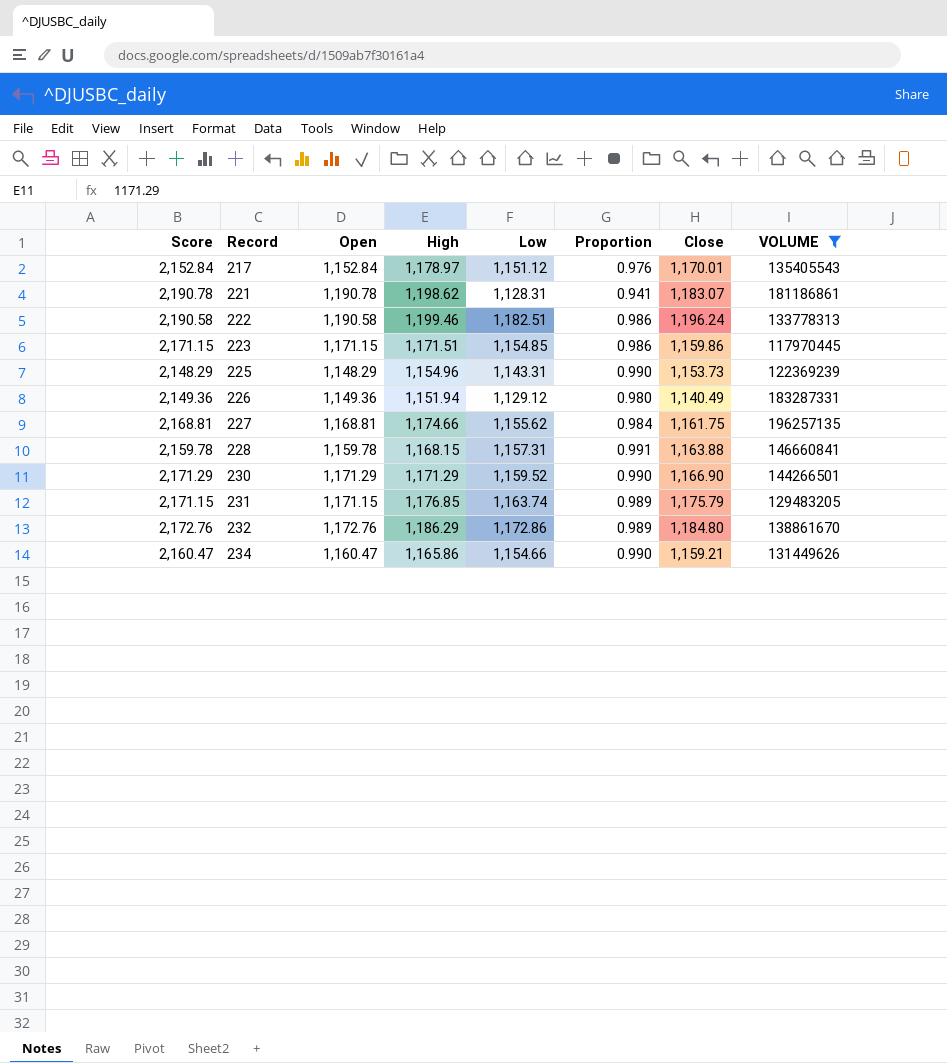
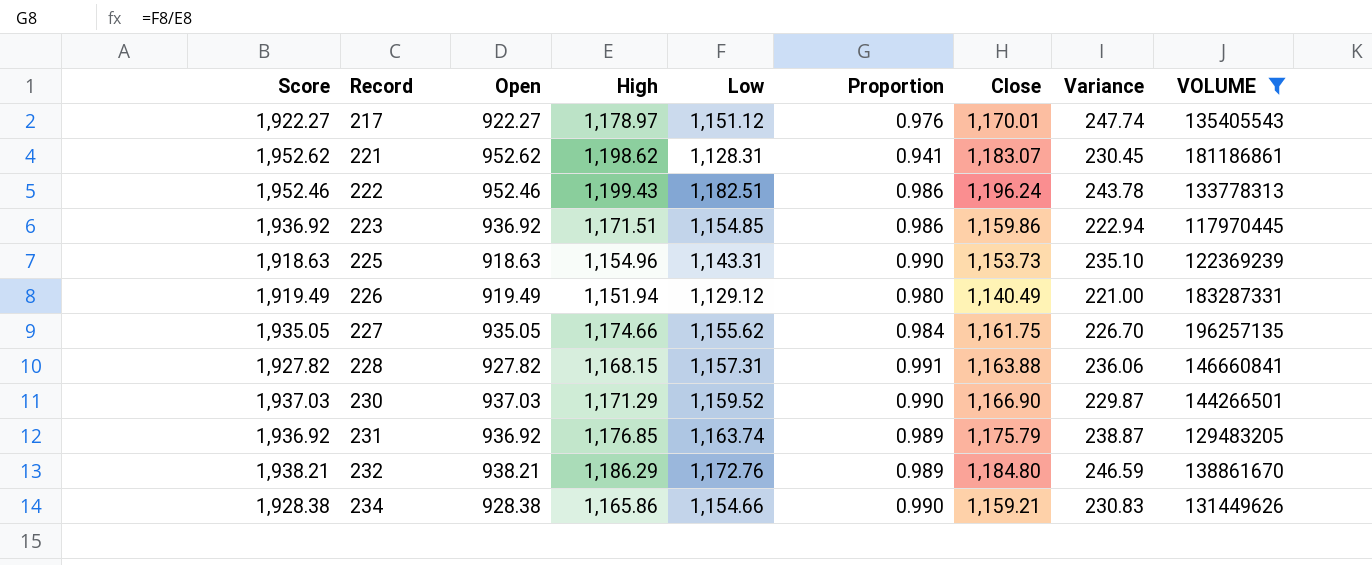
column Variance | formula: none -> [Close] - [Open]
217 | Score: 2,152.84 -> 1,922.27
217 | Open: 1,152.84 -> 922.27
221 | Score: 2,190.78 -> 1,952.62
221 | Open: 1,190.78 -> 952.62
222 | Score: 2,190.58 -> 1,952.46
222 | Open: 1,190.58 -> 952.46
222 | High: 1,199.46 -> 1,199.43
223 | Score: 2,171.15 -> 1,936.92
223 | Open: 1,171.15 -> 936.92
225 | Score: 2,148.29 -> 1,918.63
225 | Open: 1,148.29 -> 918.63
226 | Score: 2,149.36 -> 1,919.49
226 | Open: 1,149.36 -> 919.49
227 | Score: 2,168.81 -> 1,935.05
227 | Open: 1,168.81 -> 935.05
228 | Score: 2,159.78 -> 1,927.82
228 | Open: 1,159.78 -> 927.82
230 | Score: 2,171.29 -> 1,937.03
230 | Open: 1,171.29 -> 937.03
231 | Score: 2,171.15 -> 1,936.92
231 | Open: 1,171.15 -> 936.92
232 | Score: 2,172.76 -> 1,938.21
232 | Open: 1,172.76 -> 938.21
232 | Low: 1,172.86 -> 1,172.76
234 | Score: 2,160.47 -> 1,928.38
234 | Open: 1,160.47 -> 928.38

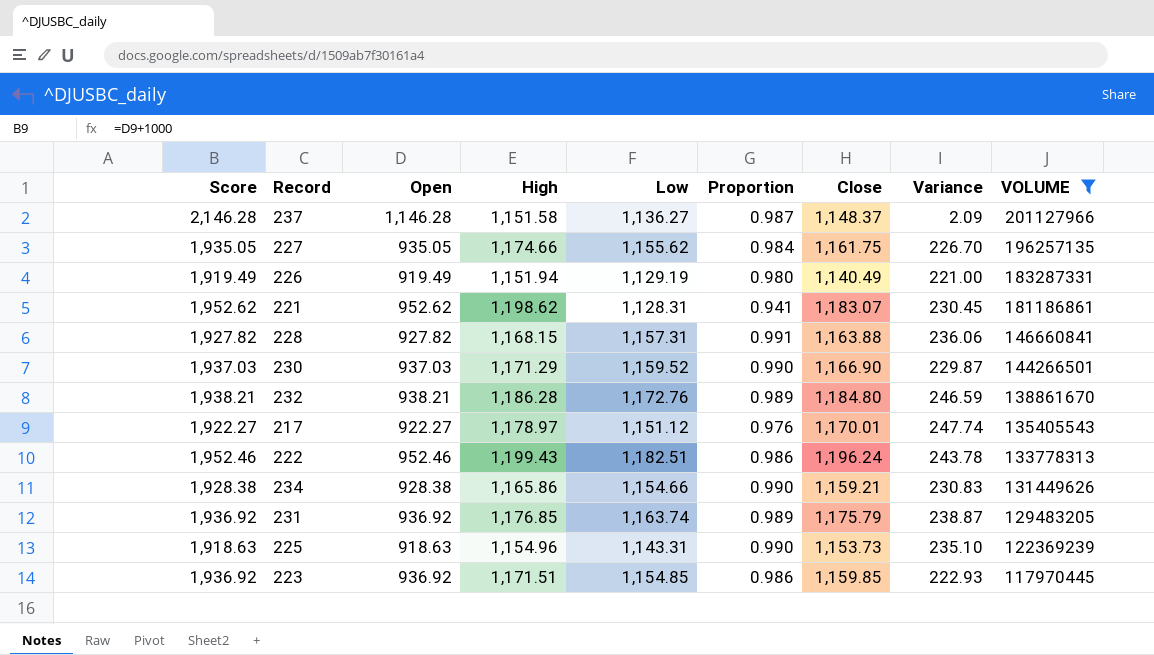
row order: Record ascending -> VOLUME descending
row 237: none -> 2,146.28 | 1,146.28 | 1,151.58 | 1,136.27 | 0.987 | 1,148.37 | 2.09 | 201127966
226 | Low: 1,129.12 -> 1,129.19
232 | High: 1,186.29 -> 1,186.28
223 | Close: 1,159.86 -> 1,159.85
223 | Variance: 222.94 -> 222.93

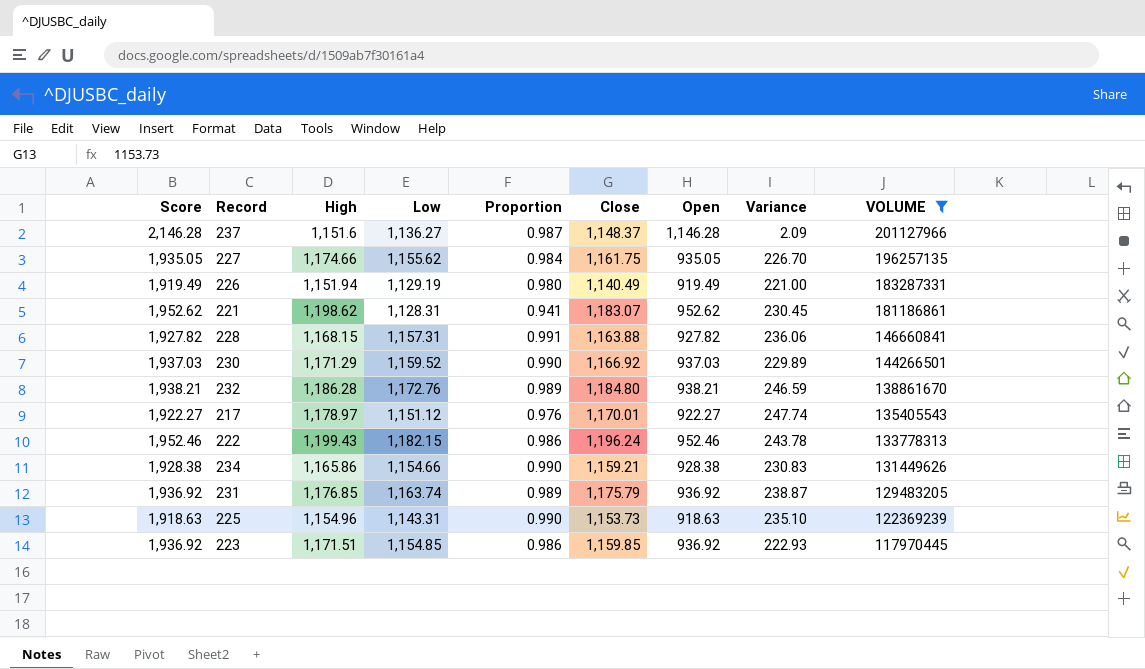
column Open | position: 3 -> 7
237 | High: 1,151.58 -> 1,151.6
230 | Close: 1,166.90 -> 1,166.92
230 | Variance: 229.87 -> 229.89
222 | Low: 1,182.51 -> 1,182.15

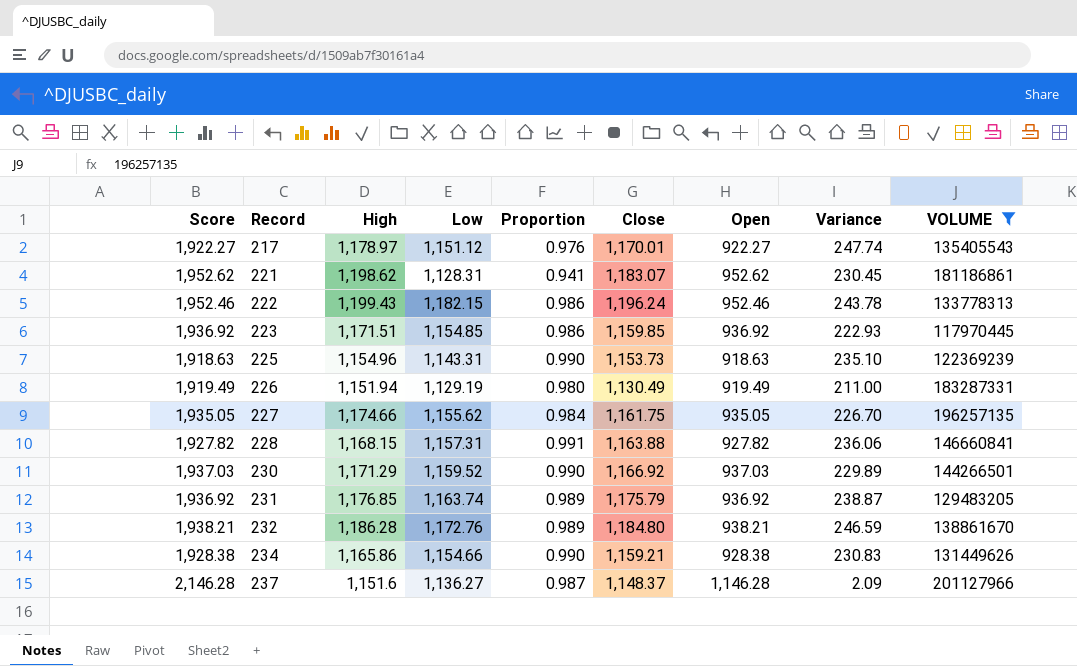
row order: VOLUME descending -> Record ascending
226 | Close: 1,140.49 -> 1,130.49
226 | Variance: 221.00 -> 211.00

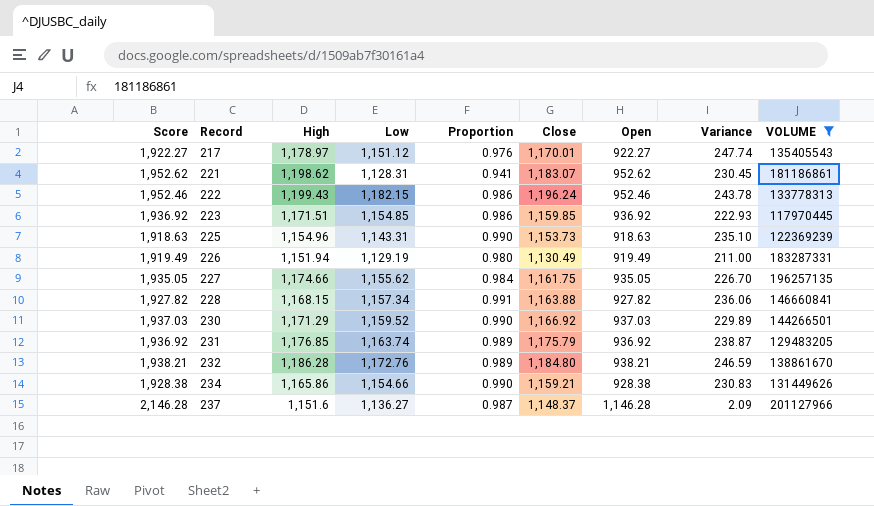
228 | Low: 1,157.31 -> 1,157.34

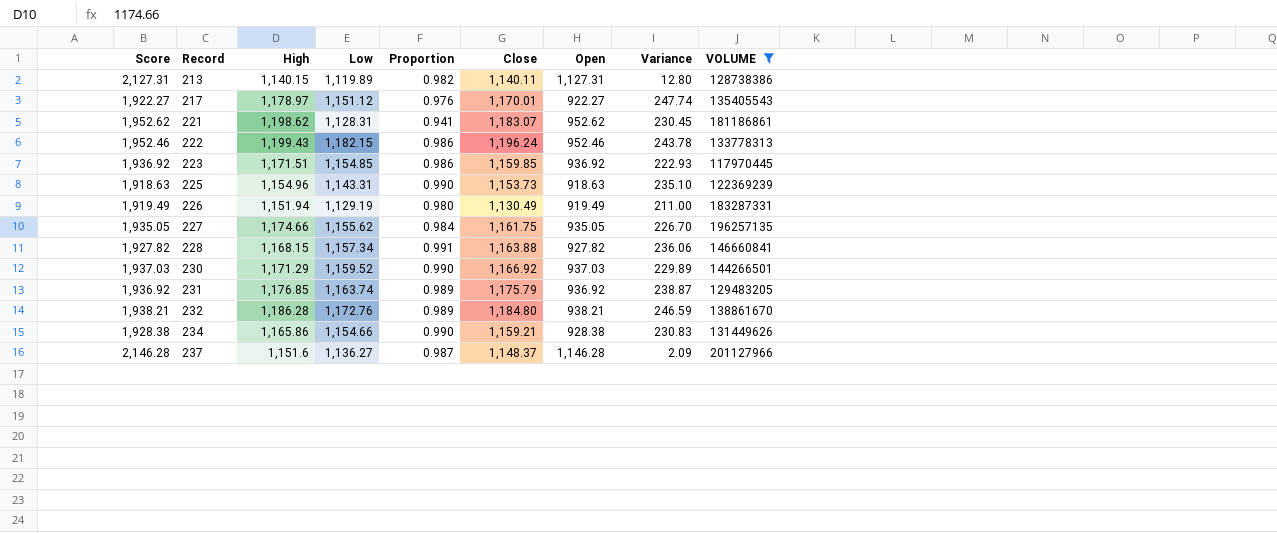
row 213: none -> 2,127.31 | 1,140.15 | 1,119.89 | 0.982 | 1,140.11 | 1,127.31 | 12.80 | 128738386

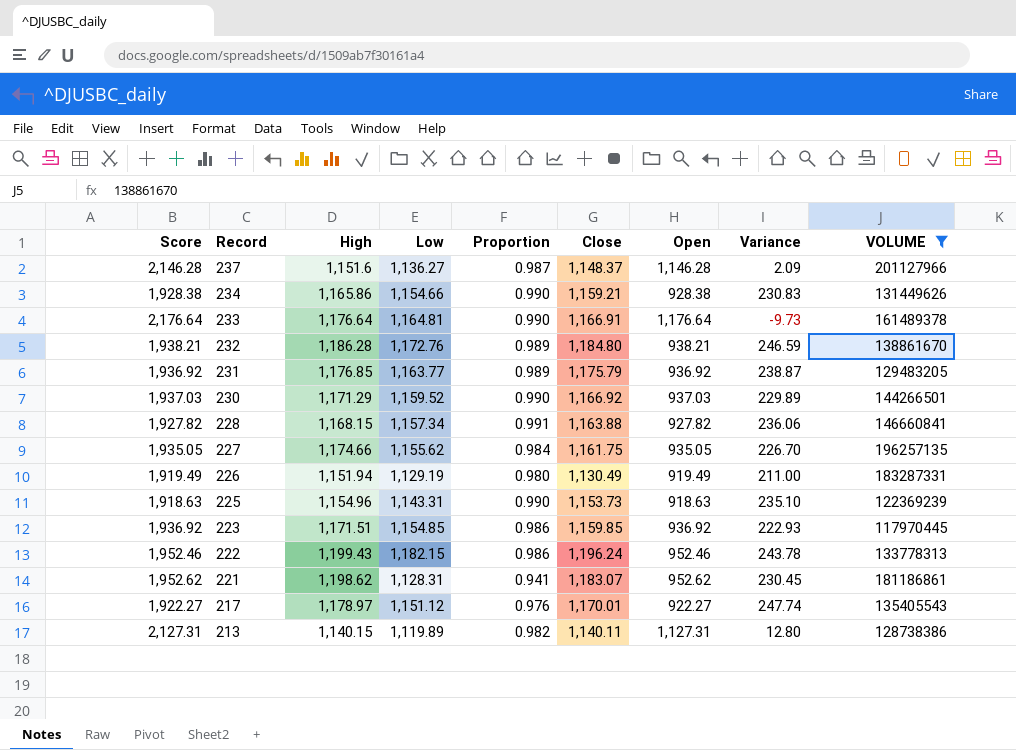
row order: Record ascending -> Record descending
row 233: none -> 2,176.64 | 1,176.64 | 1,164.81 | 0.990 | 1,166.91 | 1,176.64 | -9.73 | 161489378
231 | Low: 1,163.74 -> 1,163.77

